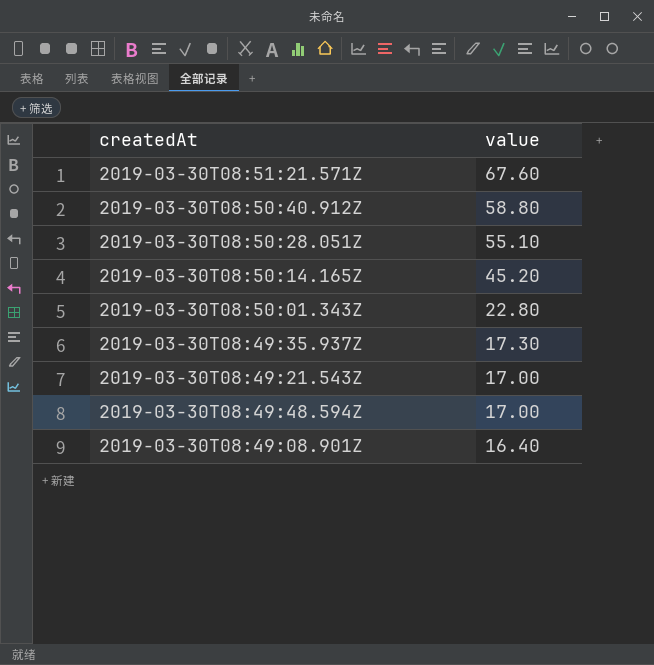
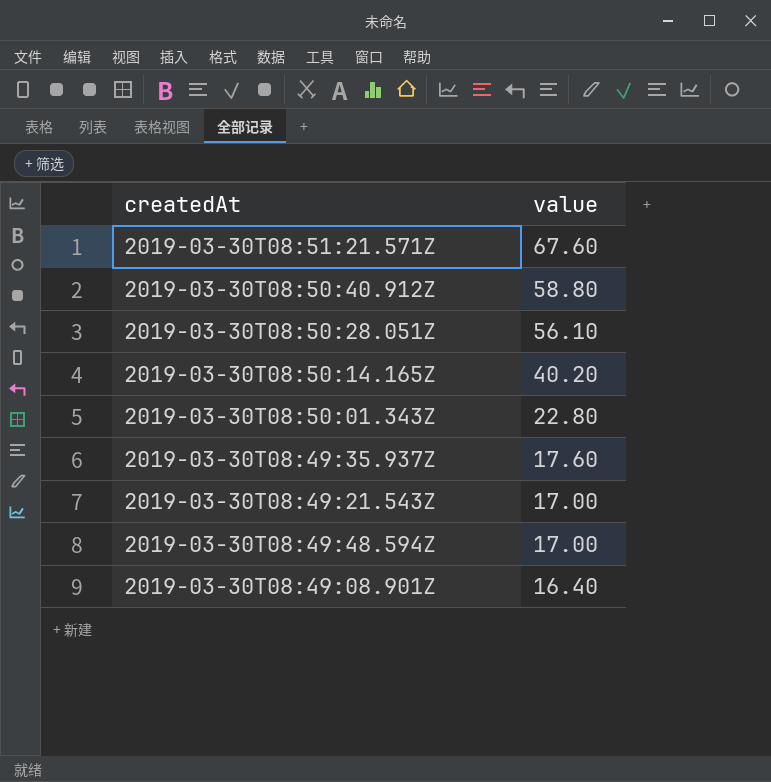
2019-03-30T08:50:28.051Z | value: 55.10 -> 56.10
2019-03-30T08:50:14.165Z | value: 45.20 -> 40.20
2019-03-30T08:49:35.937Z | value: 17.30 -> 17.60

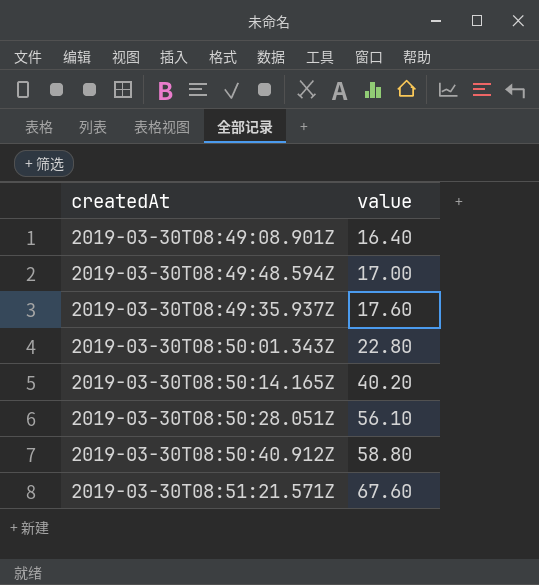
row order: value descending -> value ascending
row 2019-03-30T08:49:21.543Z: 17.00 -> none

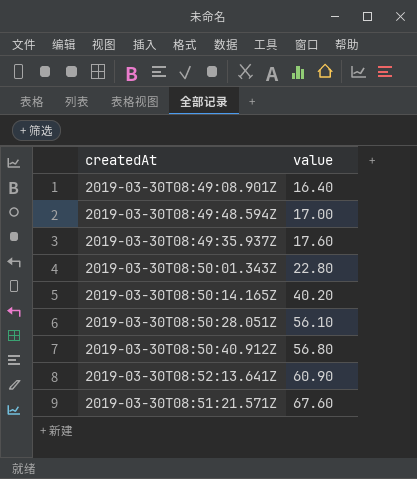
2019-03-30T08:50:40.912Z | value: 58.80 -> 56.80
row 2019-03-30T08:52:13.641Z: none -> 60.90

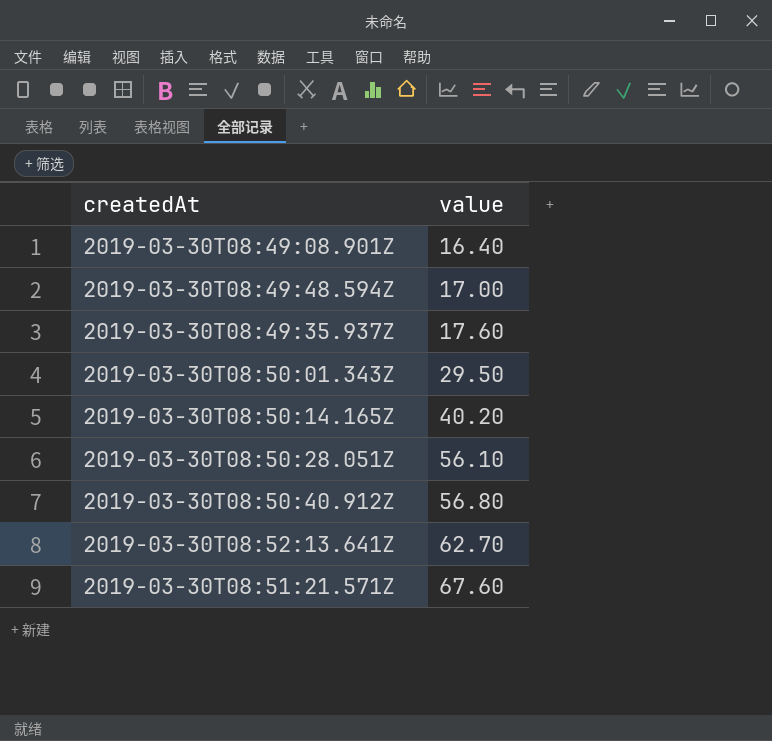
2019-03-30T08:50:01.343Z | value: 22.80 -> 29.50
2019-03-30T08:52:13.641Z | value: 60.90 -> 62.70

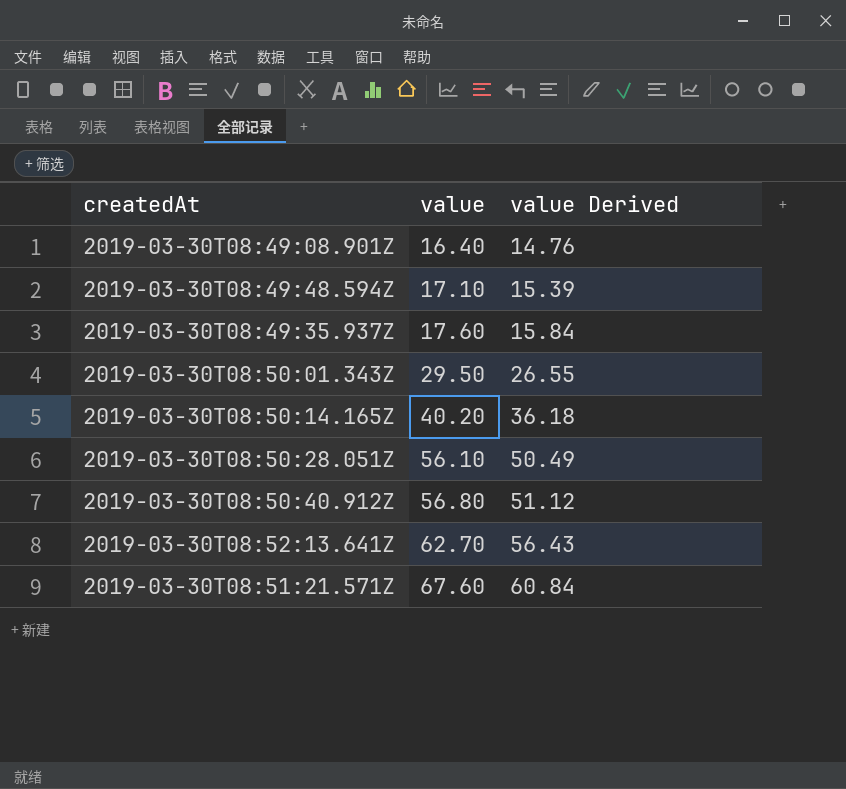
column value Derived | formula: none -> [value] * 0.9
2019-03-30T08:49:48.594Z | value: 17.00 -> 17.10

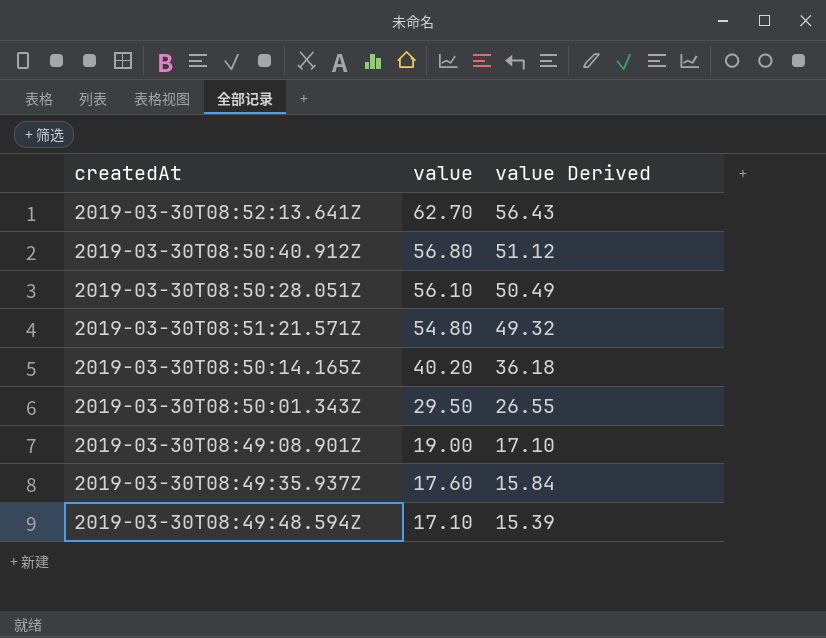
row order: value ascending -> value descending
2019-03-30T08:51:21.571Z | value: 67.60 -> 54.80
2019-03-30T08:51:21.571Z | value Derived: 60.84 -> 49.32
2019-03-30T08:49:08.901Z | value: 16.40 -> 19.00
2019-03-30T08:49:08.901Z | value Derived: 14.76 -> 17.10

